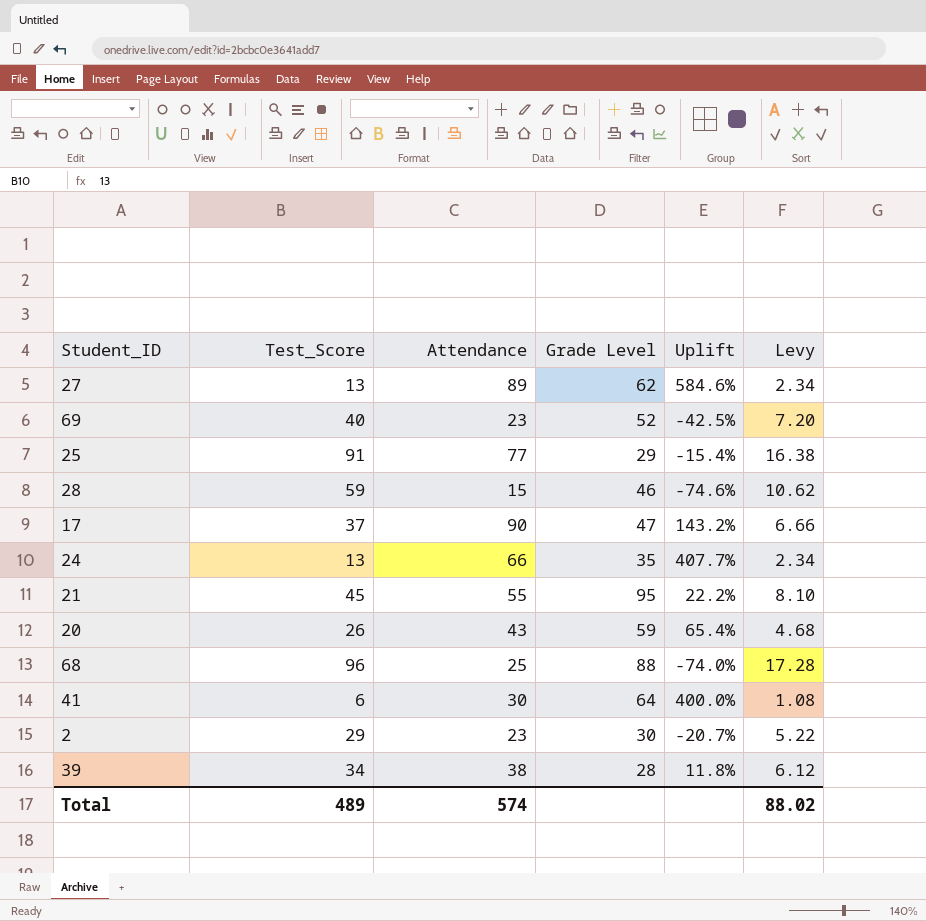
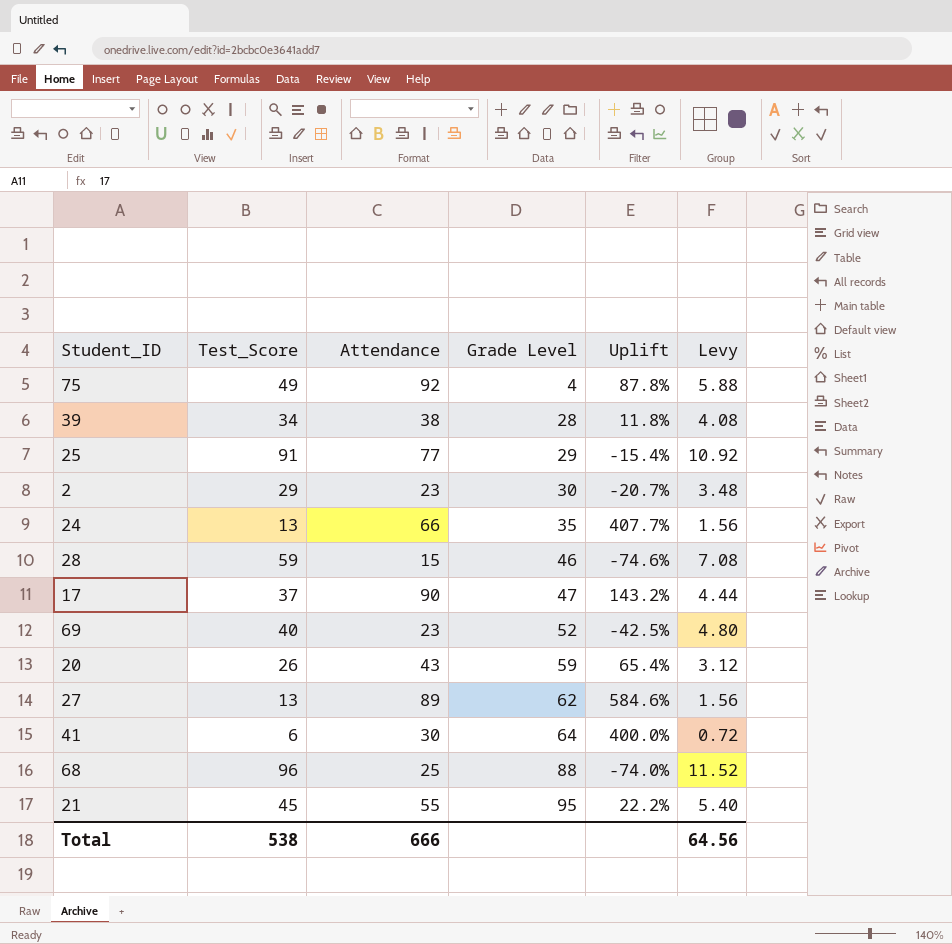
row order: none -> Grade Level ascending
column Levy | formula: [Test_Score] * 0.18 -> [Test_Score] * 0.12
row 75: none -> 49 | 92 | 4 | 87.8% | 5.88
Total | Test_Score: 489 -> 538
Total | Attendance: 574 -> 666
Total | Levy: 88.02 -> 64.56

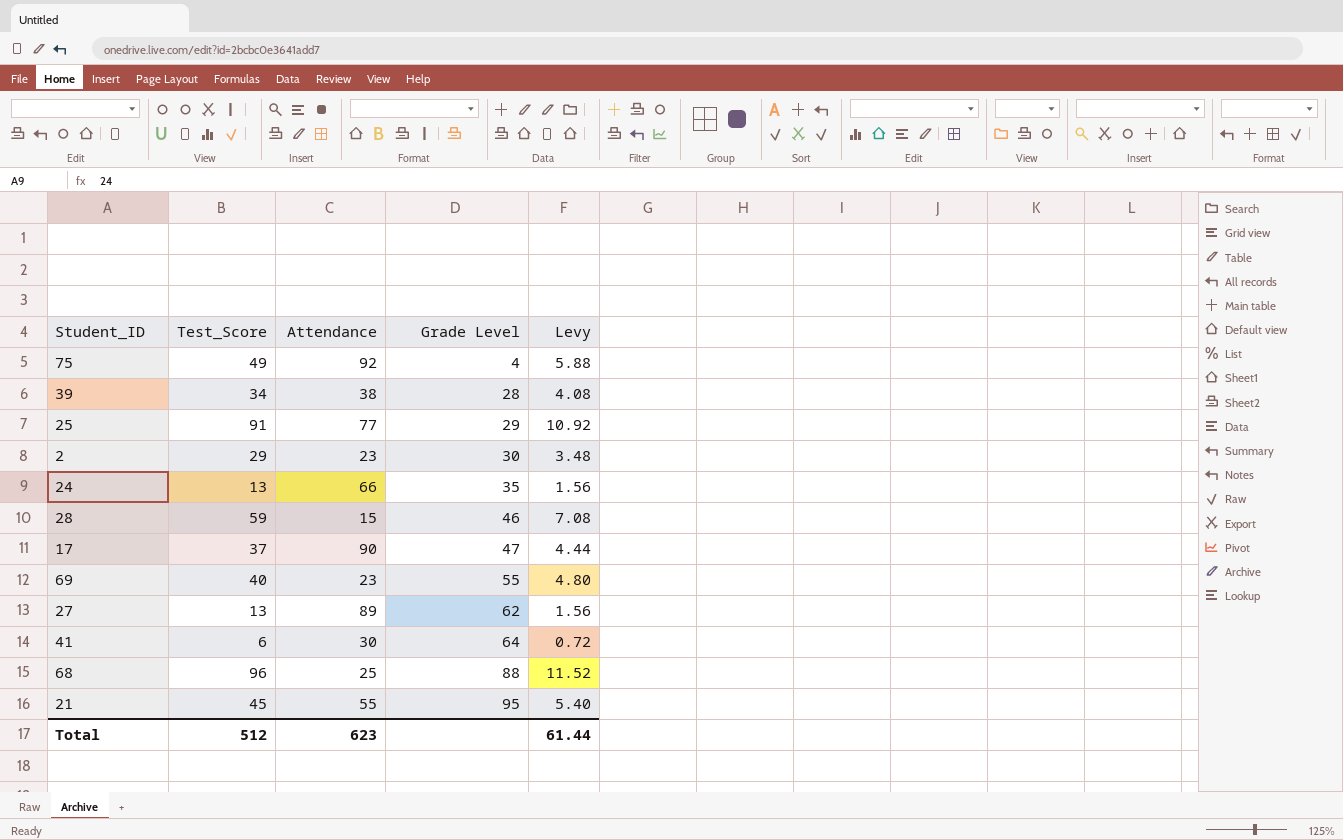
column Uplift | formula: ([Attendance] - [Test_Score]) / [Test_Score] -> none
row 20: 26 | 43 | 59 | 65.4% | 3.12 -> none
69 | Grade Level: 52 -> 55
Total | Test_Score: 538 -> 512
Total | Attendance: 666 -> 623
Total | Levy: 64.56 -> 61.44

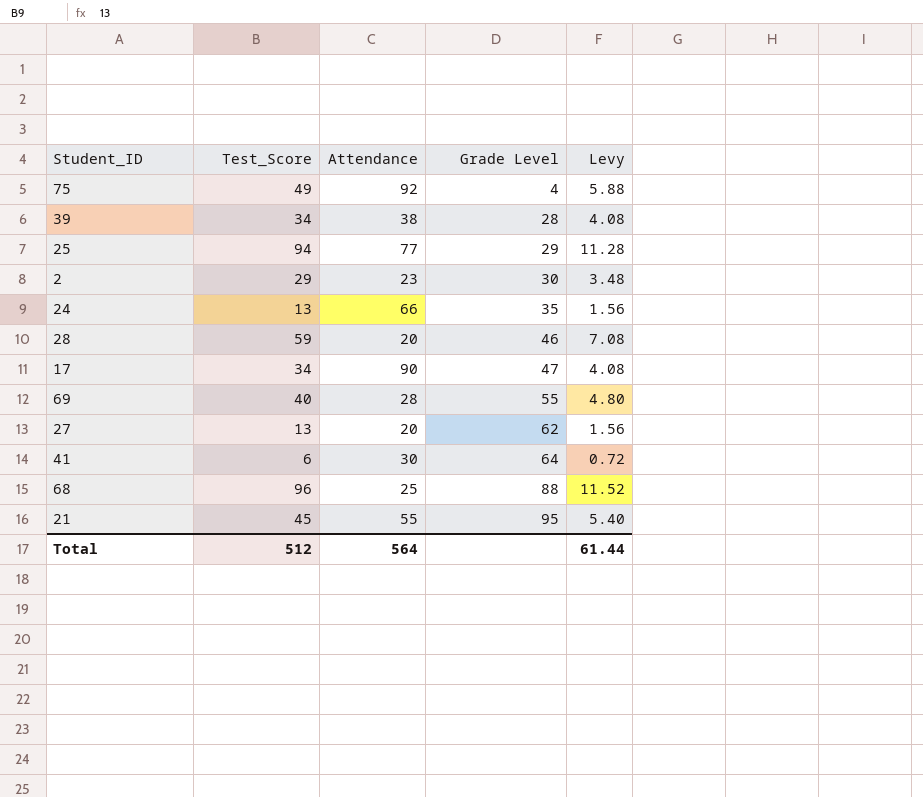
25 | Test_Score: 91 -> 94
25 | Levy: 10.92 -> 11.28
28 | Attendance: 15 -> 20
17 | Test_Score: 37 -> 34
17 | Levy: 4.44 -> 4.08
69 | Attendance: 23 -> 28
27 | Attendance: 89 -> 20
Total | Attendance: 623 -> 564

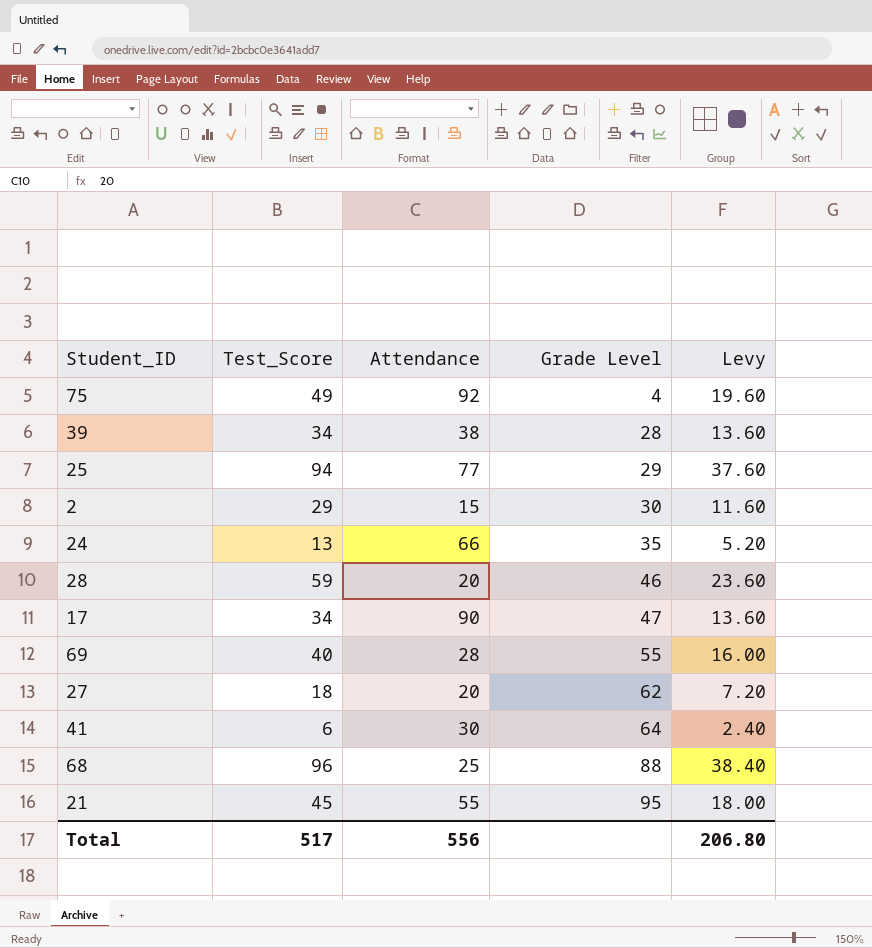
column Levy | formula: [Test_Score] * 0.12 -> [Test_Score] * 0.4
2 | Attendance: 23 -> 15
27 | Test_Score: 13 -> 18
Total | Test_Score: 512 -> 517
Total | Attendance: 564 -> 556
Total | Levy: 61.44 -> 206.80

